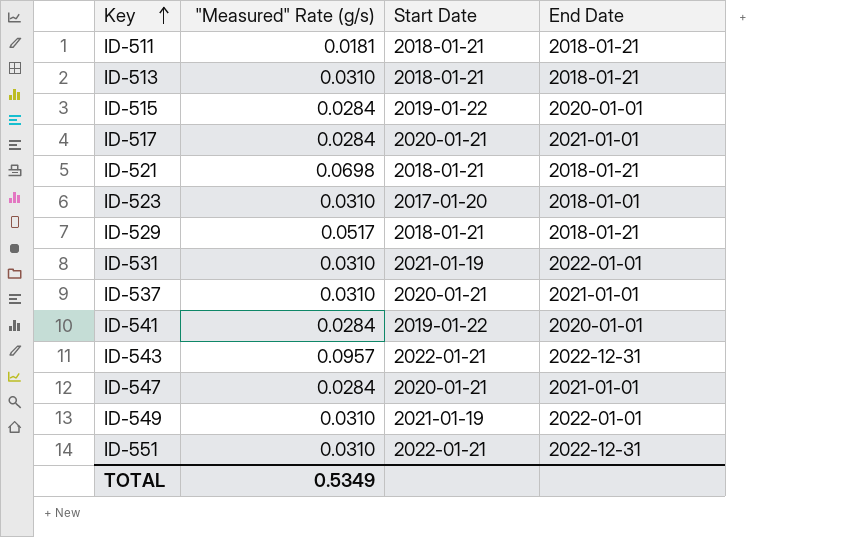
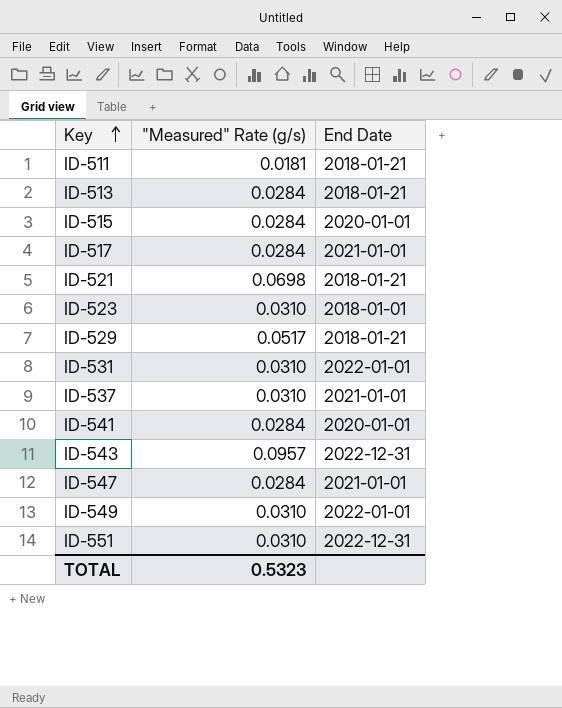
column Start Date | position: 3 -> none
ID-513 | "Measured" Rate (g/s): 0.0310 -> 0.0284
TOTAL | "Measured" Rate (g/s): 0.5349 -> 0.5323

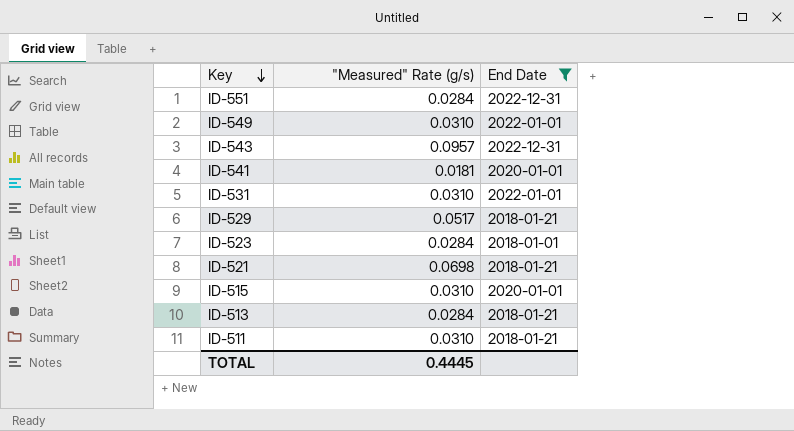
filter: none -> End Date != 2021-01-01
row order: Key ascending -> Key descending
ID-551 | "Measured" Rate (g/s): 0.0310 -> 0.0284
ID-541 | "Measured" Rate (g/s): 0.0284 -> 0.0181
ID-523 | "Measured" Rate (g/s): 0.0310 -> 0.0284
ID-515 | "Measured" Rate (g/s): 0.0284 -> 0.0310
ID-511 | "Measured" Rate (g/s): 0.0181 -> 0.0310
TOTAL | "Measured" Rate (g/s): 0.5323 -> 0.4445

